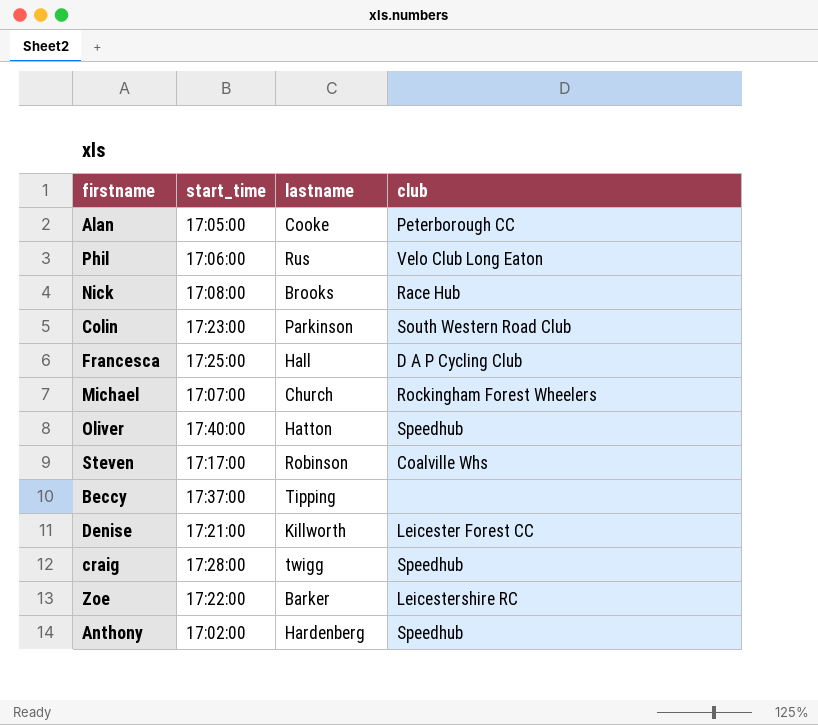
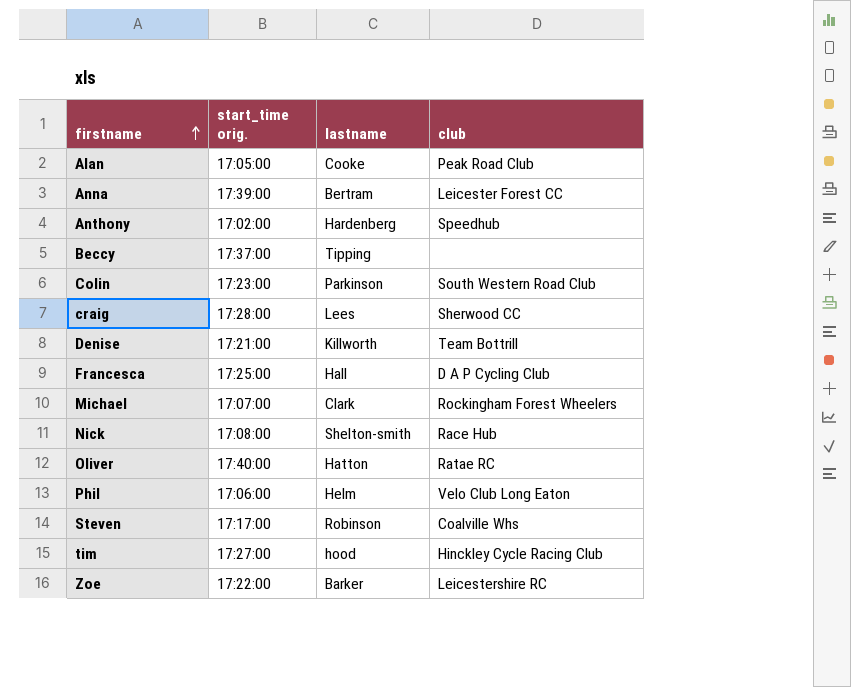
row order: none -> firstname ascending
column name: start_time -> start_time orig.
Alan | club: Peterborough CC -> Peak Road Club
row Anna: none -> 17:39:00 | Bertram | Leicester Forest CC
craig | lastname: twigg -> Lees
craig | club: Speedhub -> Sherwood CC
Denise | club: Leicester Forest CC -> Team Bottrill
Michael | lastname: Church -> Clark
Nick | lastname: Brooks -> Shelton-smith
Oliver | club: Speedhub -> Ratae RC
Phil | lastname: Rus -> Helm
row tim: none -> 17:27:00 | hood | Hinckley Cycle Racing Club

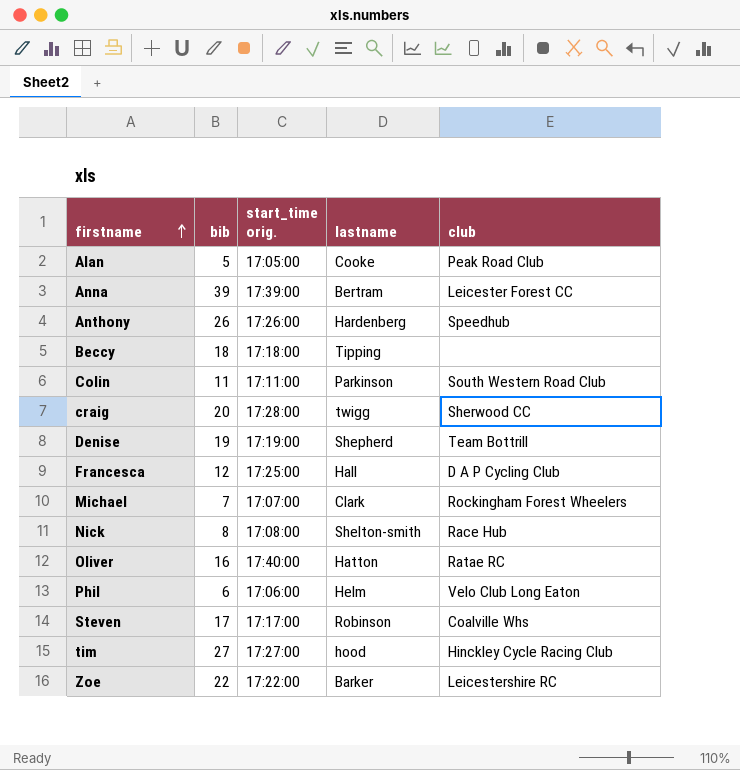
column bib | position: none -> 2
Anthony | start_time orig.: 17:02:00 -> 17:26:00
Beccy | start_time orig.: 17:37:00 -> 17:18:00
Colin | start_time orig.: 17:23:00 -> 17:11:00
craig | lastname: Lees -> twigg
Denise | start_time orig.: 17:21:00 -> 17:19:00
Denise | lastname: Killworth -> Shepherd

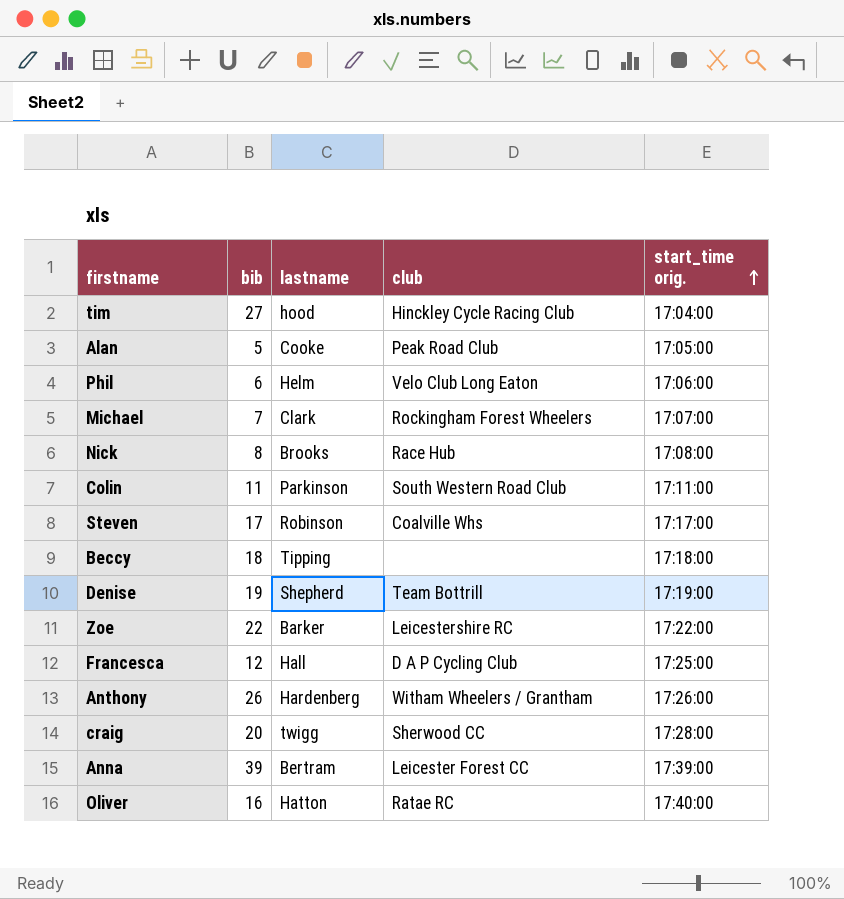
row order: firstname ascending -> start_time orig. ascending
column start_time orig. | position: 3 -> 5
tim | start_time orig.: 17:27:00 -> 17:04:00
Nick | lastname: Shelton-smith -> Brooks
Anthony | club: Speedhub -> Witham Wheelers / Grantham

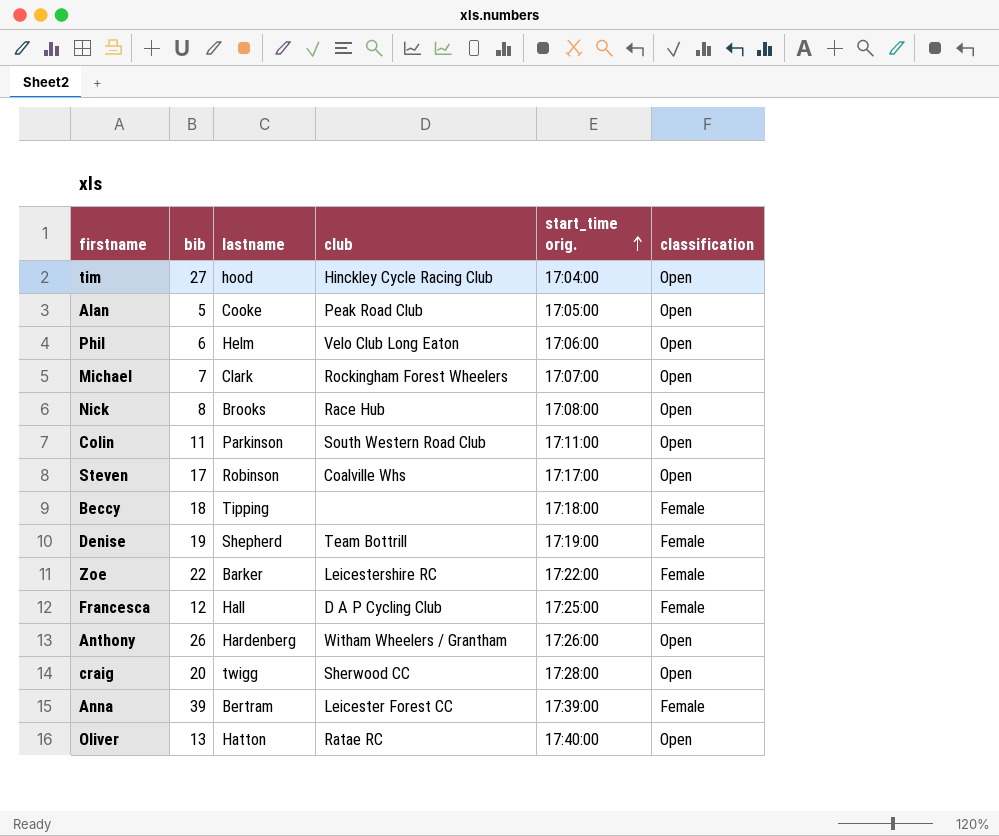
column classification | position: none -> 6
Oliver | bib: 16 -> 13

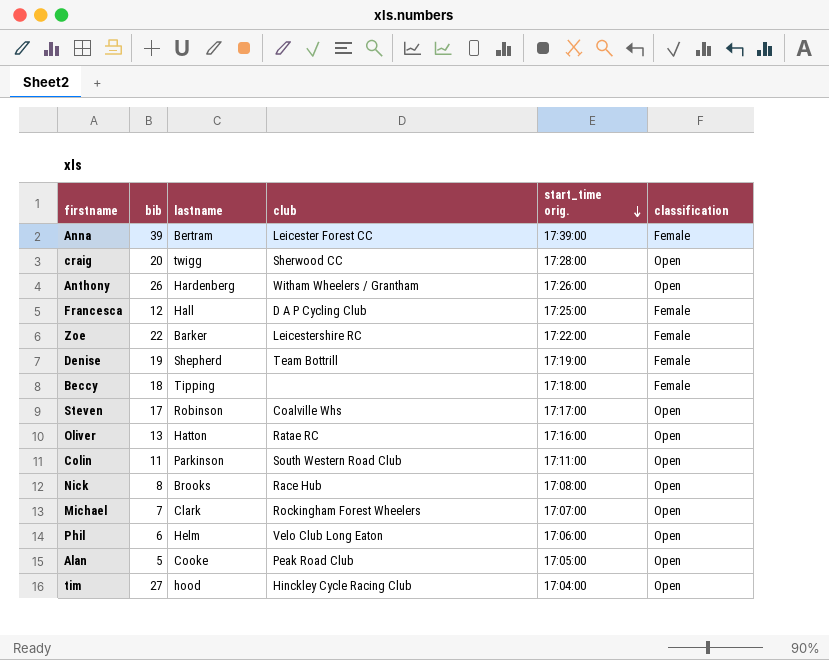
row order: start_time orig. ascending -> start_time orig. descending
Oliver | start_time orig.: 17:40:00 -> 17:16:00

